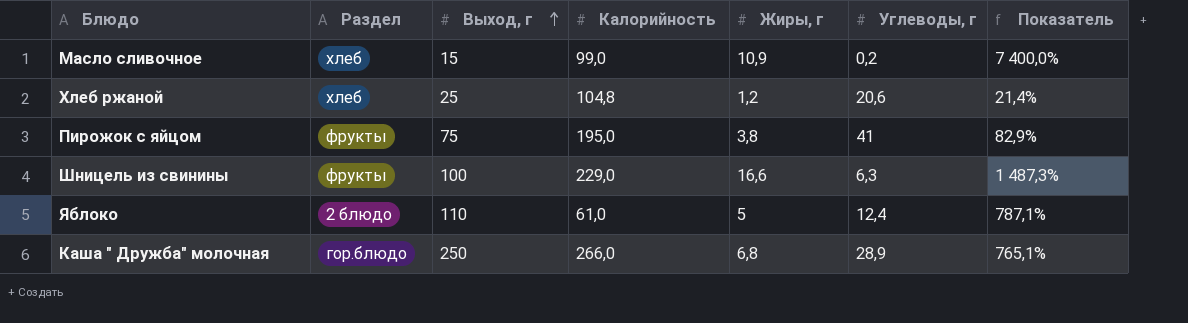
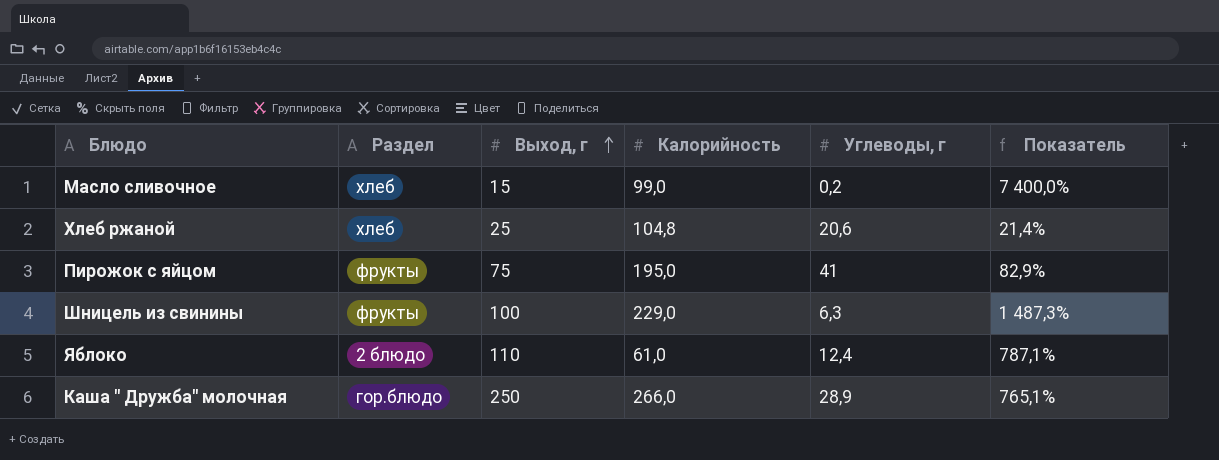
column Жиры, г | position: 5 -> none

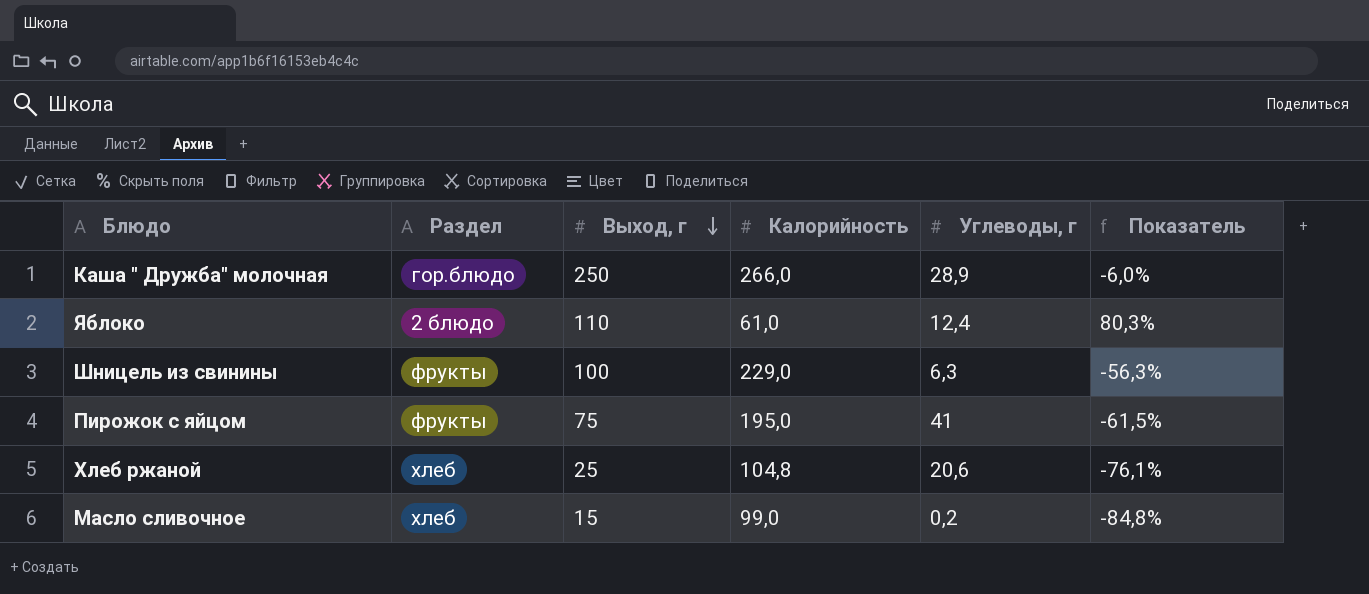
row order: Выход, г ascending -> Выход, г descending
column Показатель | formula: ([Выход, г] - [Углеводы, г]) / [Углеводы, г] -> ([Выход, г] - [Калорийность]) / [Калорийность]

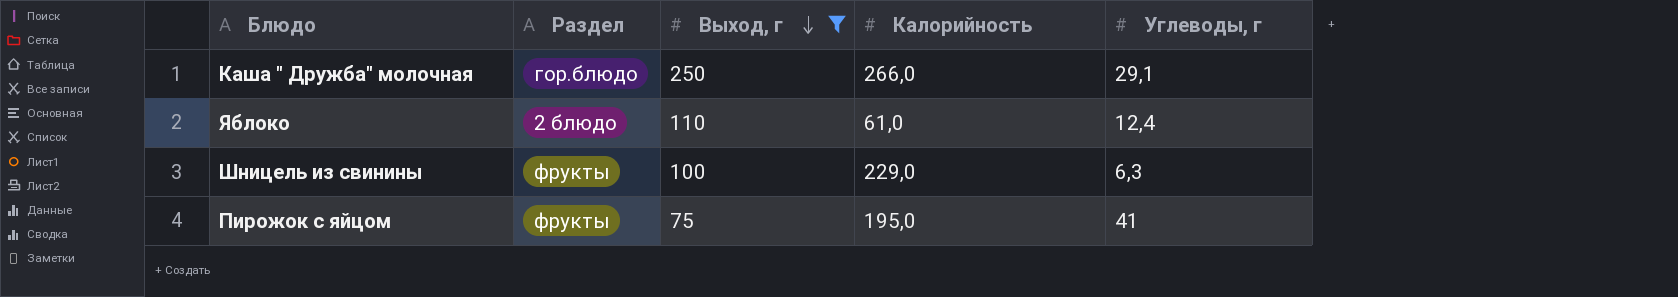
filter: none -> Выход, г >= 75
column Показатель | formula: ([Выход, г] - [Калорийность]) / [Калорийность] -> none
Каша " Дружба" молочная | Углеводы, г: 28,9 -> 29,1

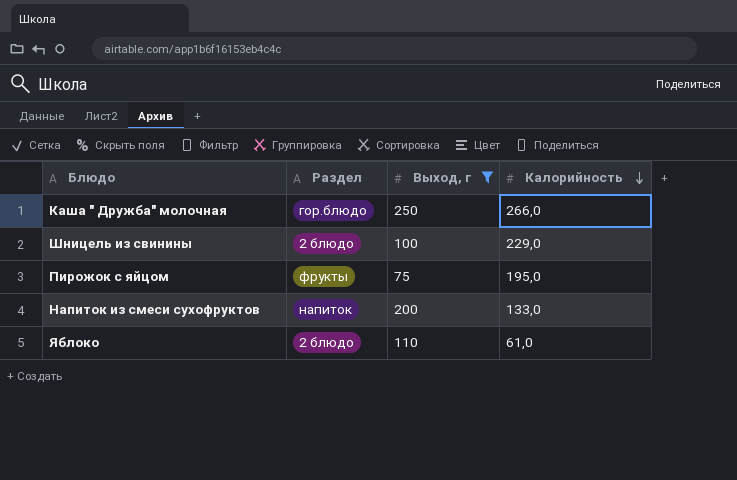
row order: Выход, г descending -> Калорийность descending
column Углеводы, г | position: 5 -> none
Шницель из свинины | Раздел: фрукты -> 2 блюдо
row Напиток из смеси сухофруктов: none -> напиток | 200 | 133,0

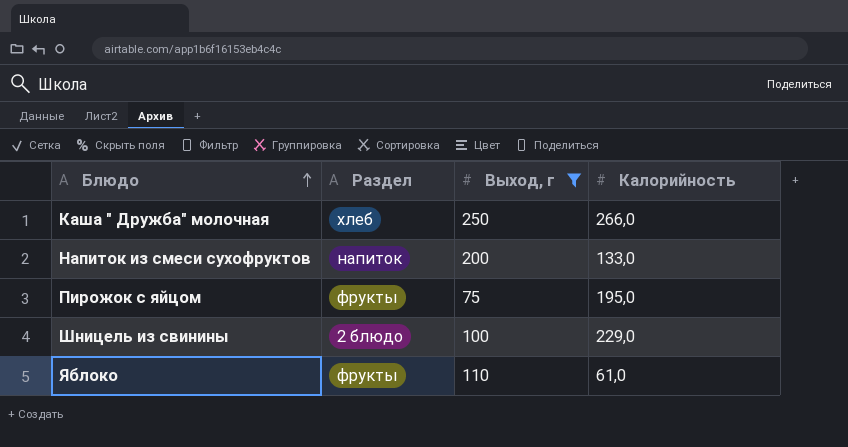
row order: Калорийность descending -> Блюдо ascending
Каша " Дружба" молочная | Раздел: гор.блюдо -> хлеб
Яблоко | Раздел: 2 блюдо -> фрукты

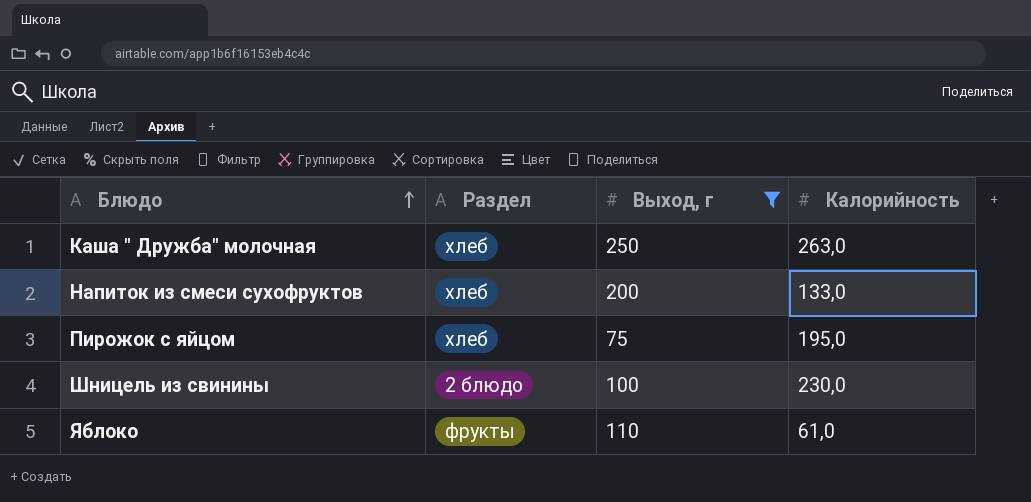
Каша " Дружба" молочная | Калорийность: 266,0 -> 263,0
Напиток из смеси сухофруктов | Раздел: напиток -> хлеб
Пирожок с яйцом | Раздел: фрукты -> хлеб
Шницель из свинины | Калорийность: 229,0 -> 230,0

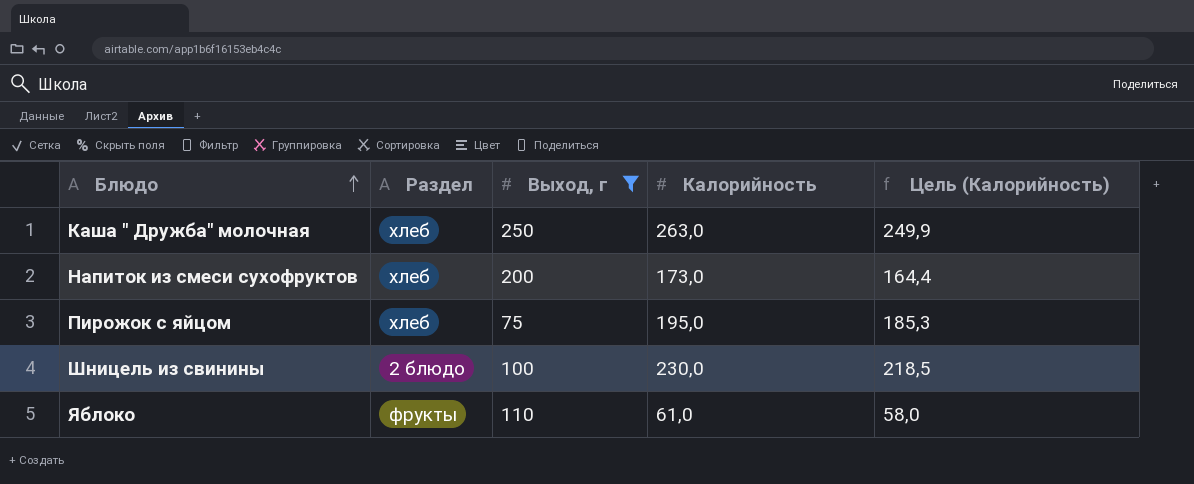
column Цель (Калорийность) | formula: none -> [Калорийность] * 0,95
Напиток из смеси сухофруктов | Калорийность: 133,0 -> 173,0

